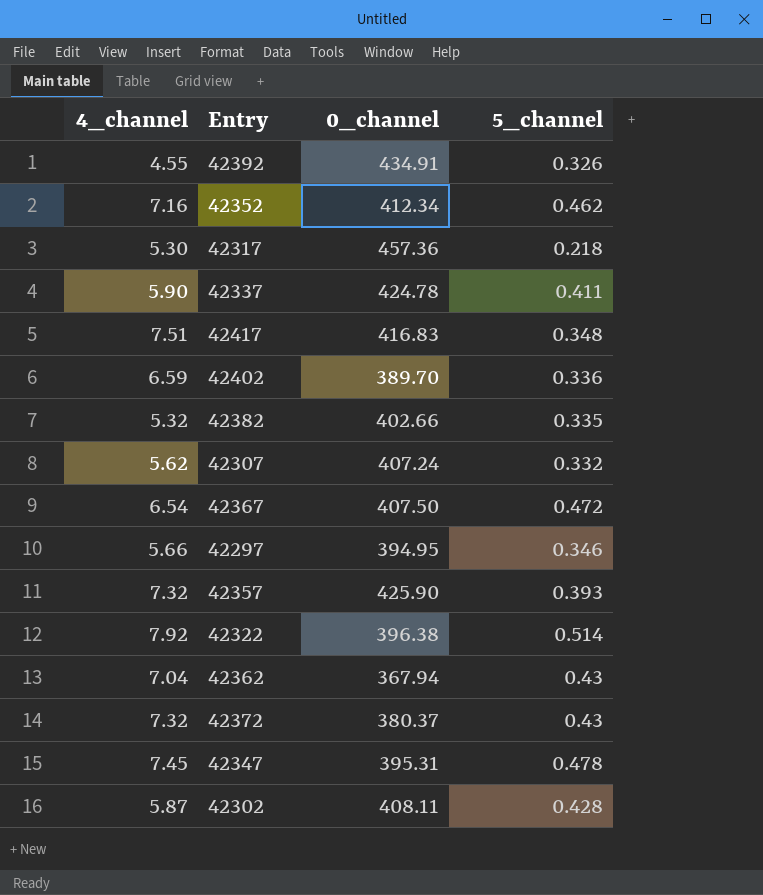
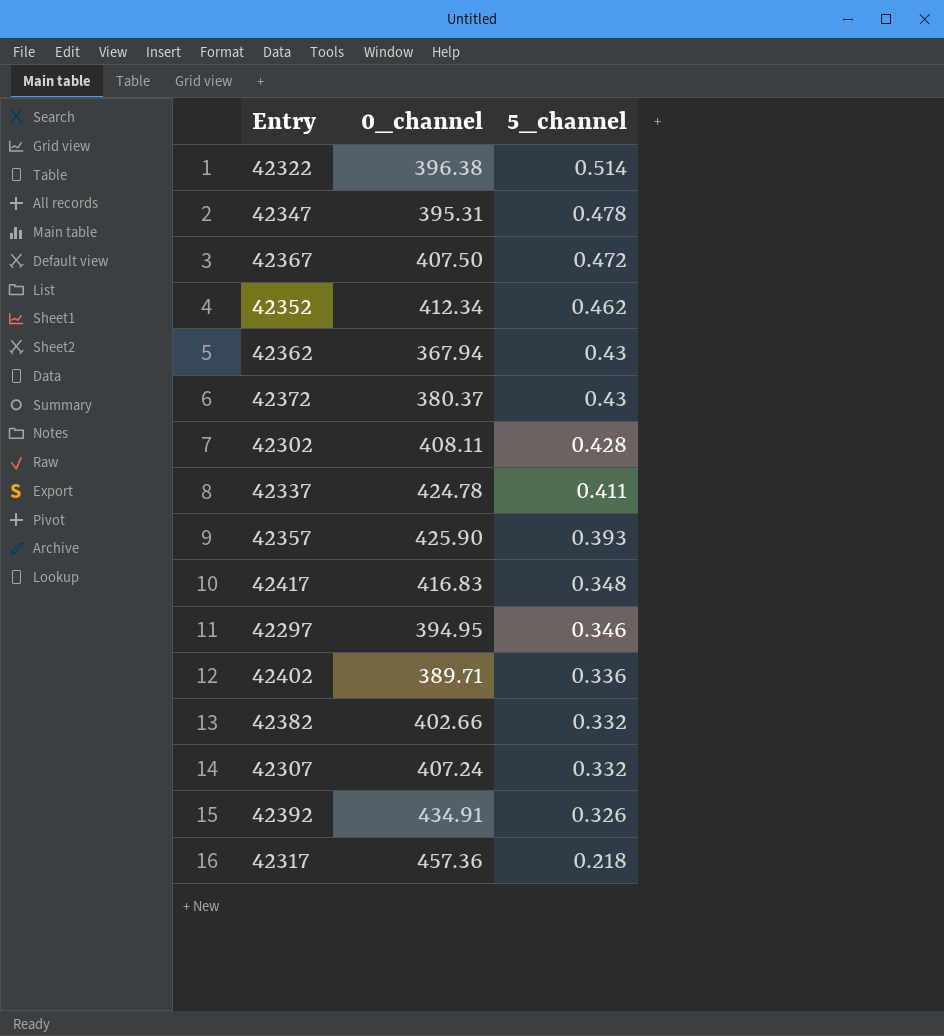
row order: none -> 5_channel descending
column 4_channel | position: 1 -> none
42402 | 0_channel: 389.70 -> 389.71
42382 | 5_channel: 0.335 -> 0.332

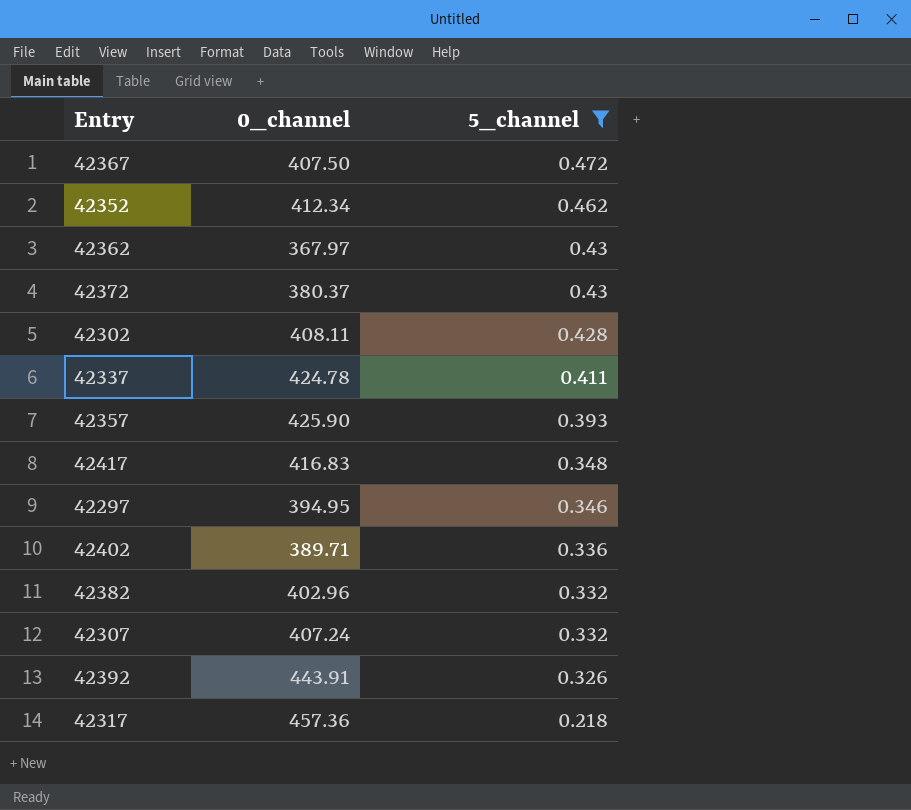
filter: none -> 5_channel <= 0.472
42362 | 0_channel: 367.94 -> 367.97
42382 | 0_channel: 402.66 -> 402.96
42392 | 0_channel: 434.91 -> 443.91

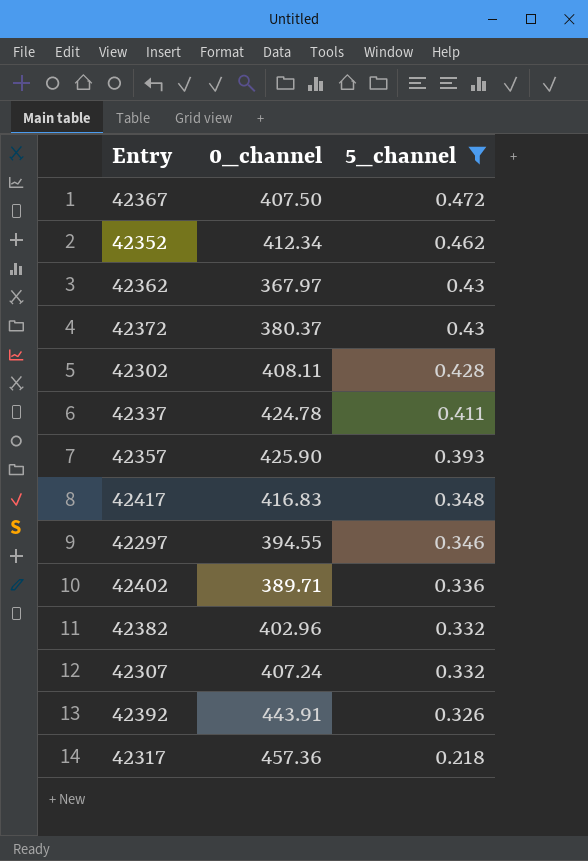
42297 | 0_channel: 394.95 -> 394.55

